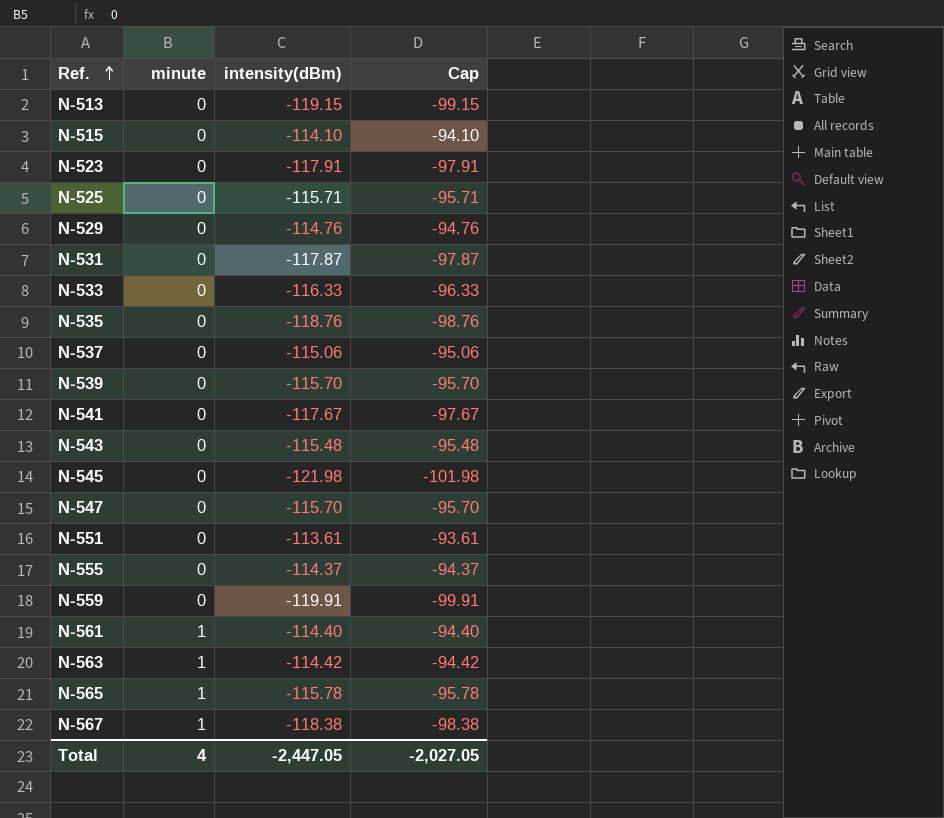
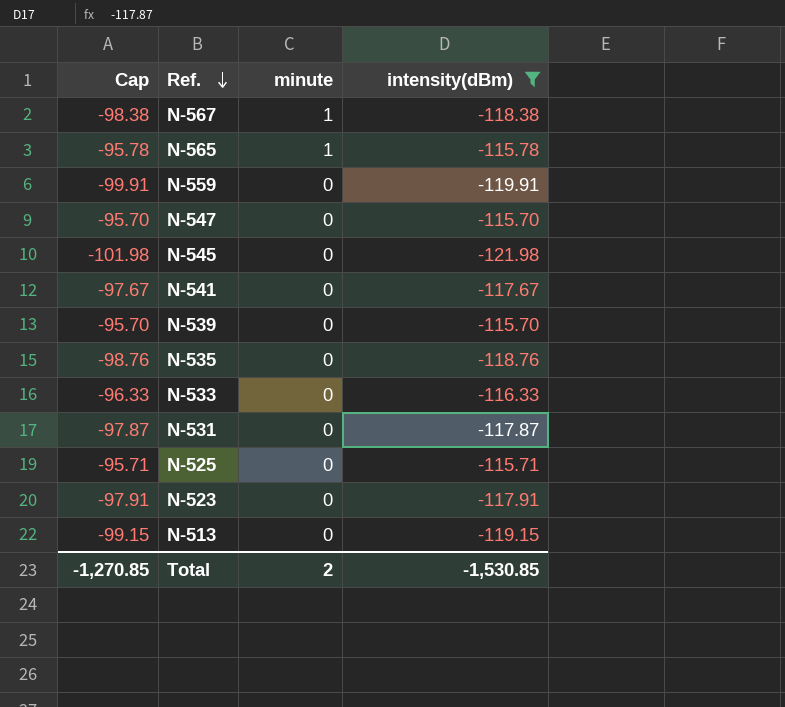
filter: none -> intensity(dBm) <= -115.70
row order: Ref. ascending -> Ref. descending
column Cap | position: 4 -> 1
Total | Cap: -2,027.05 -> -1,270.85
Total | minute: 4 -> 2
Total | intensity(dBm): -2,447.05 -> -1,530.85

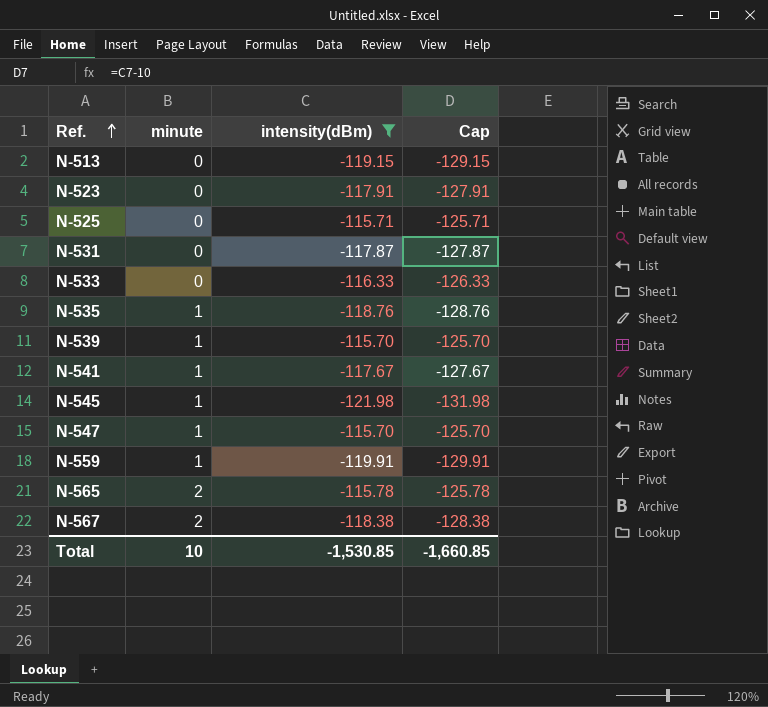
row order: Ref. descending -> Ref. ascending
column Cap | formula: [intensity(dBm)] + 20 -> [intensity(dBm)] - 10
column Cap | position: 1 -> 4
N-535 | minute: 0 -> 1
N-539 | minute: 0 -> 1
N-541 | minute: 0 -> 1
N-545 | minute: 0 -> 1
N-547 | minute: 0 -> 1
N-559 | minute: 0 -> 1
N-565 | minute: 1 -> 2
N-567 | minute: 1 -> 2
Total | minute: 2 -> 10
Total | Cap: -1,270.85 -> -1,660.85

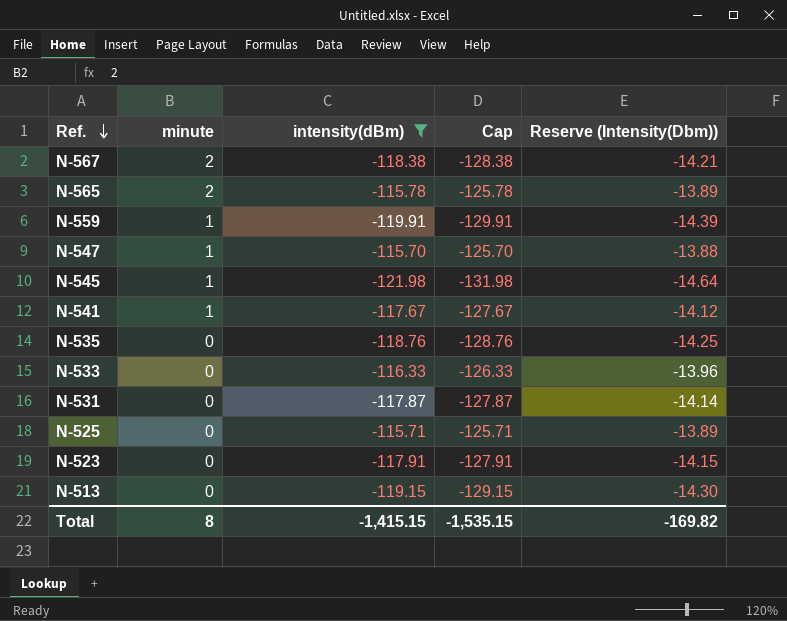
row order: Ref. ascending -> Ref. descending
column Reserve (Intensity(Dbm)) | formula: none -> [intensity(dBm)] * 0.12
row N-539: 1 | -115.70 | -125.70 -> none
N-535 | minute: 1 -> 0
Total | minute: 10 -> 8
Total | intensity(dBm): -1,530.85 -> -1,415.15
Total | Cap: -1,660.85 -> -1,535.15

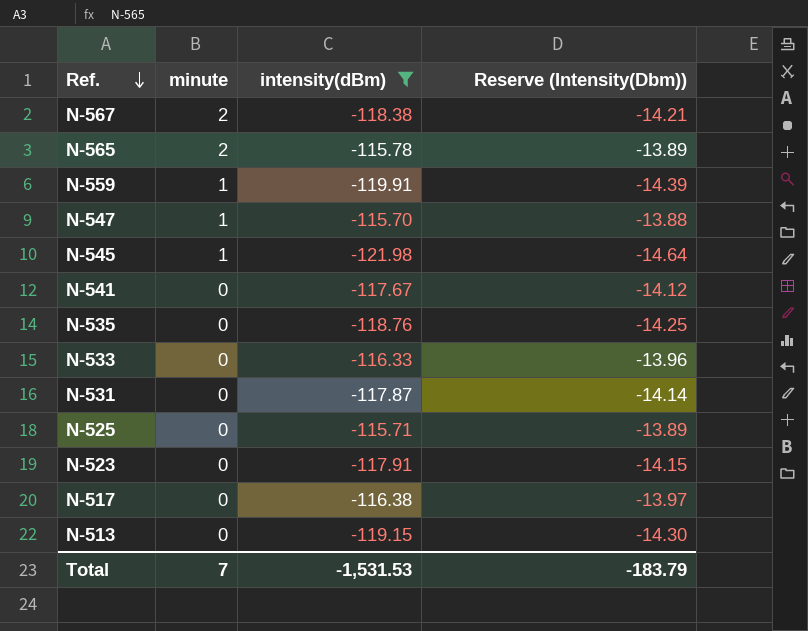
column Cap | formula: [intensity(dBm)] - 10 -> none
N-541 | minute: 1 -> 0
row N-517: none -> 0 | -116.38 | -13.97
Total | minute: 8 -> 7
Total | intensity(dBm): -1,415.15 -> -1,531.53
Total | Reserve (Intensity(Dbm)): -169.82 -> -183.79

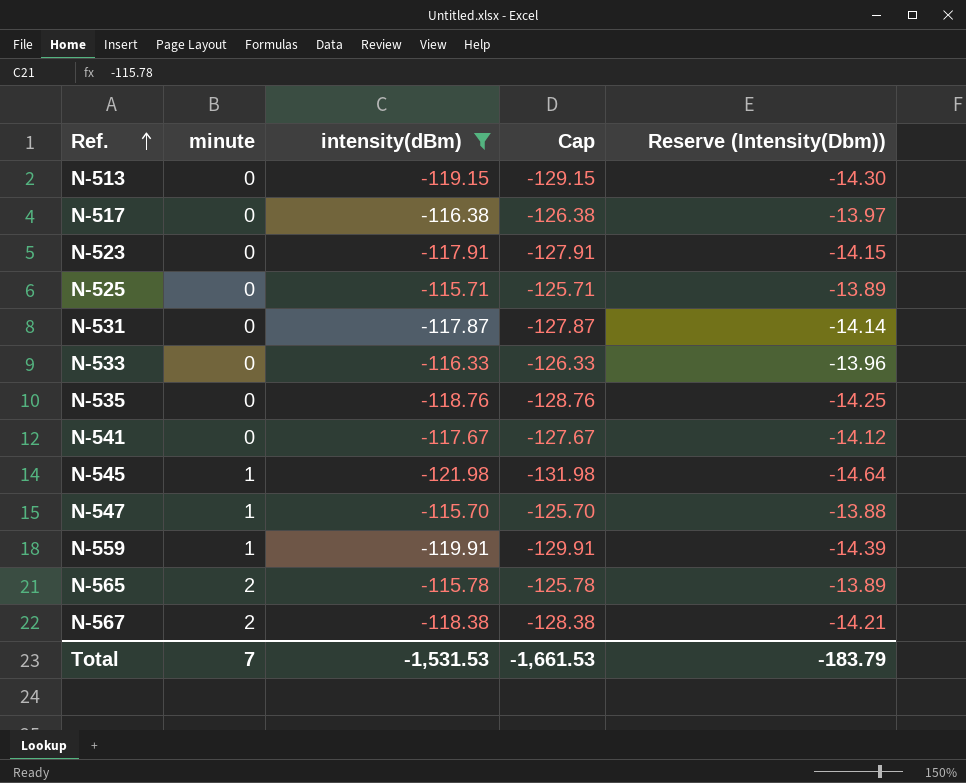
row order: Ref. descending -> Ref. ascending
column Cap | formula: none -> [intensity(dBm)] - 10

